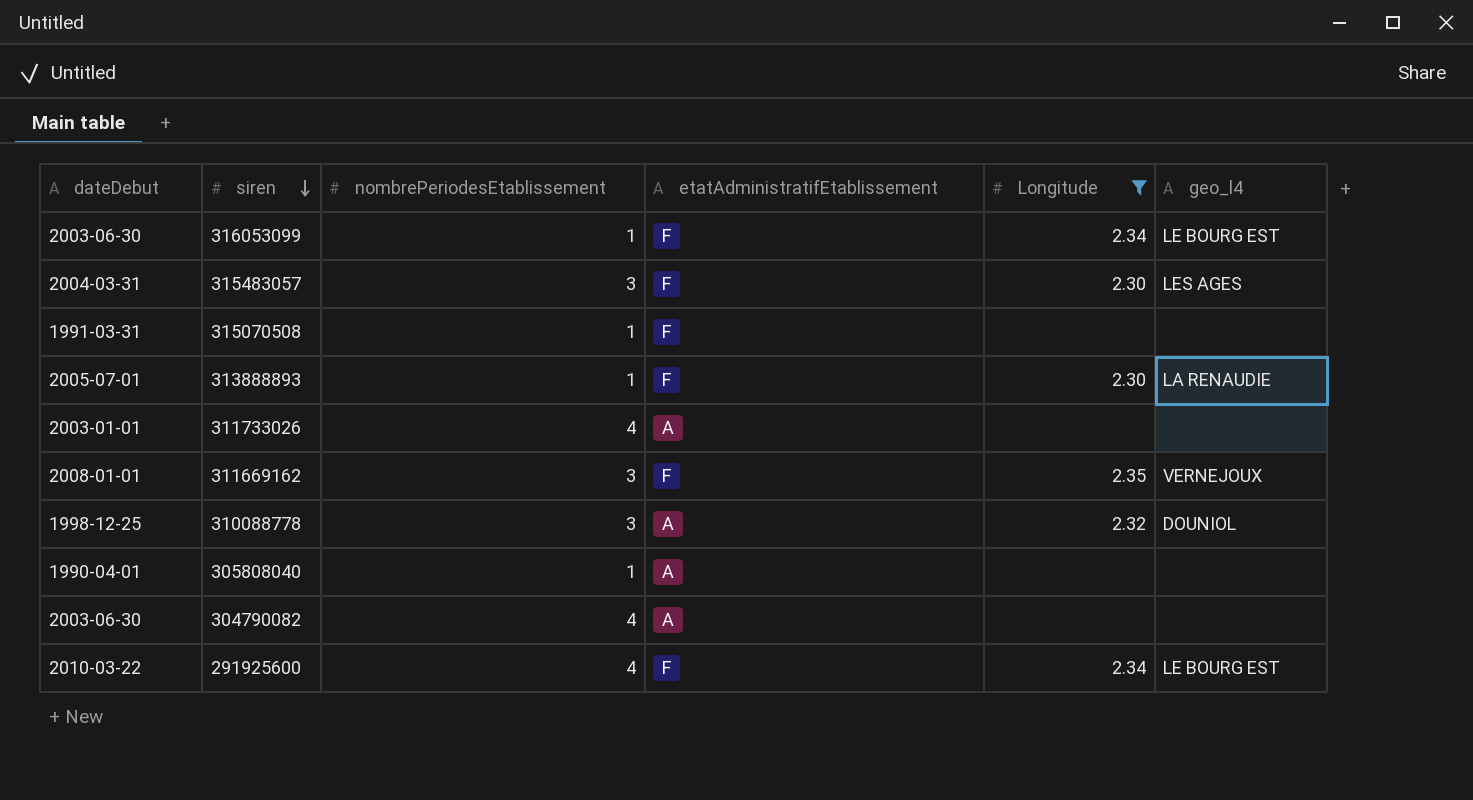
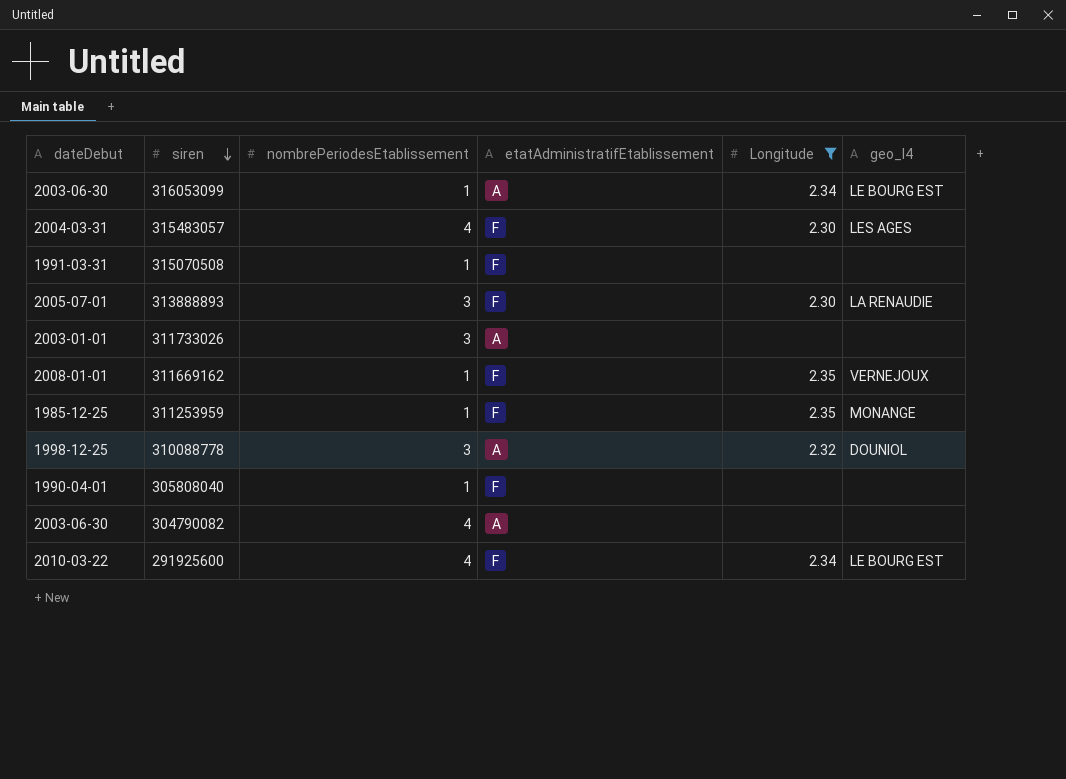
316053099 | etatAdministratifEtablissement: F -> A
315483057 | nombrePeriodesEtablissement: 3 -> 4
313888893 | nombrePeriodesEtablissement: 1 -> 3
311733026 | nombrePeriodesEtablissement: 4 -> 3
311669162 | nombrePeriodesEtablissement: 3 -> 1
row 311253959: none -> 1985-12-25 | 1 | F | 2.35 | MONANGE
305808040 | etatAdministratifEtablissement: A -> F

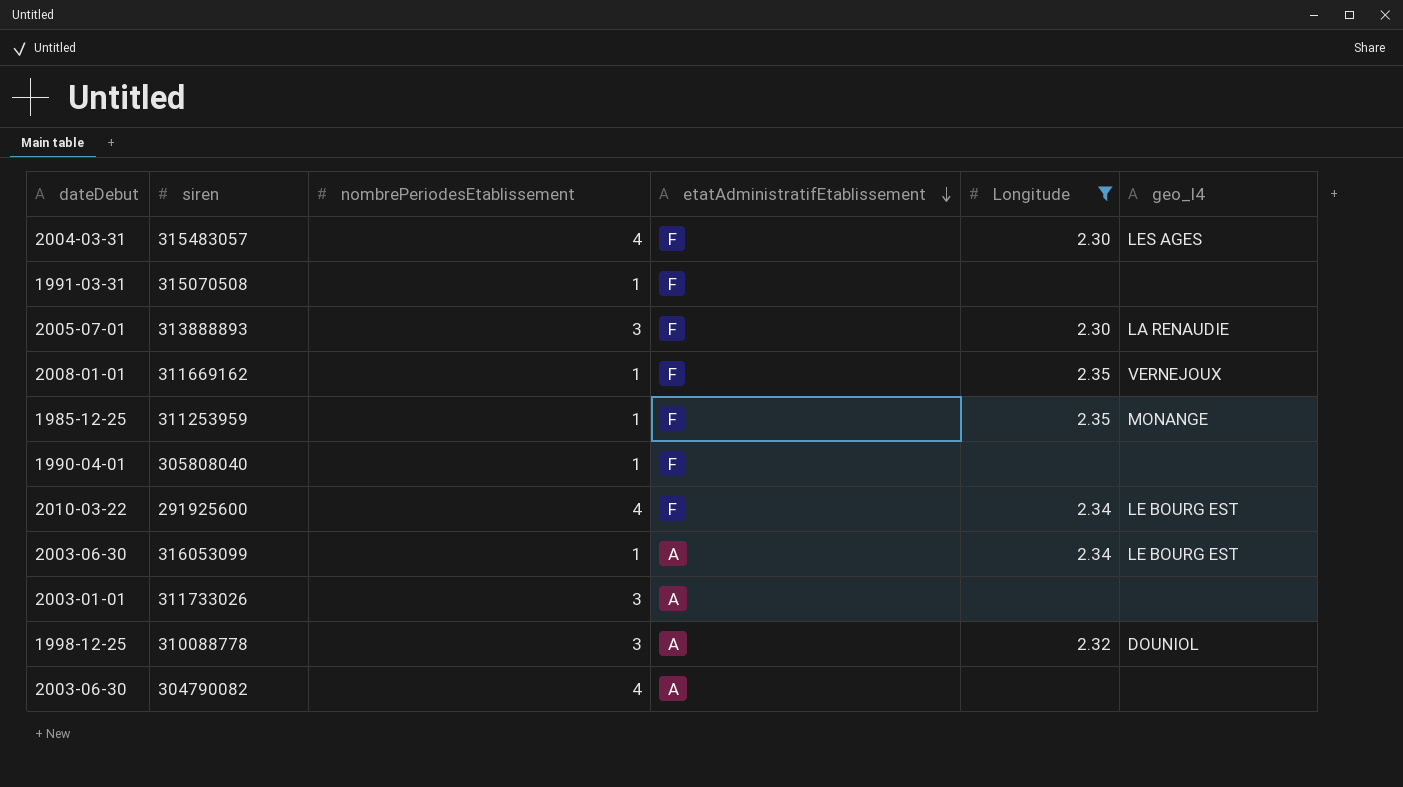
row order: siren descending -> etatAdministratifEtablissement descending

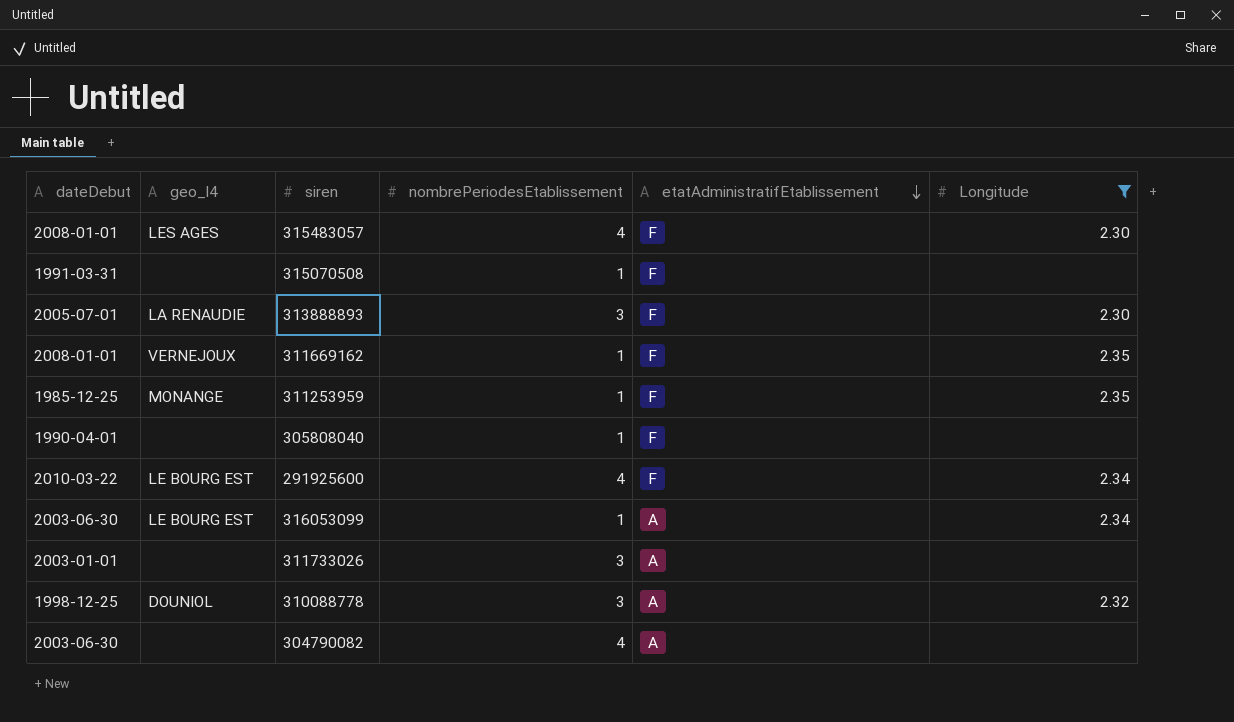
column geo_l4 | position: 6 -> 2
315483057 | dateDebut: 2004-03-31 -> 2008-01-01

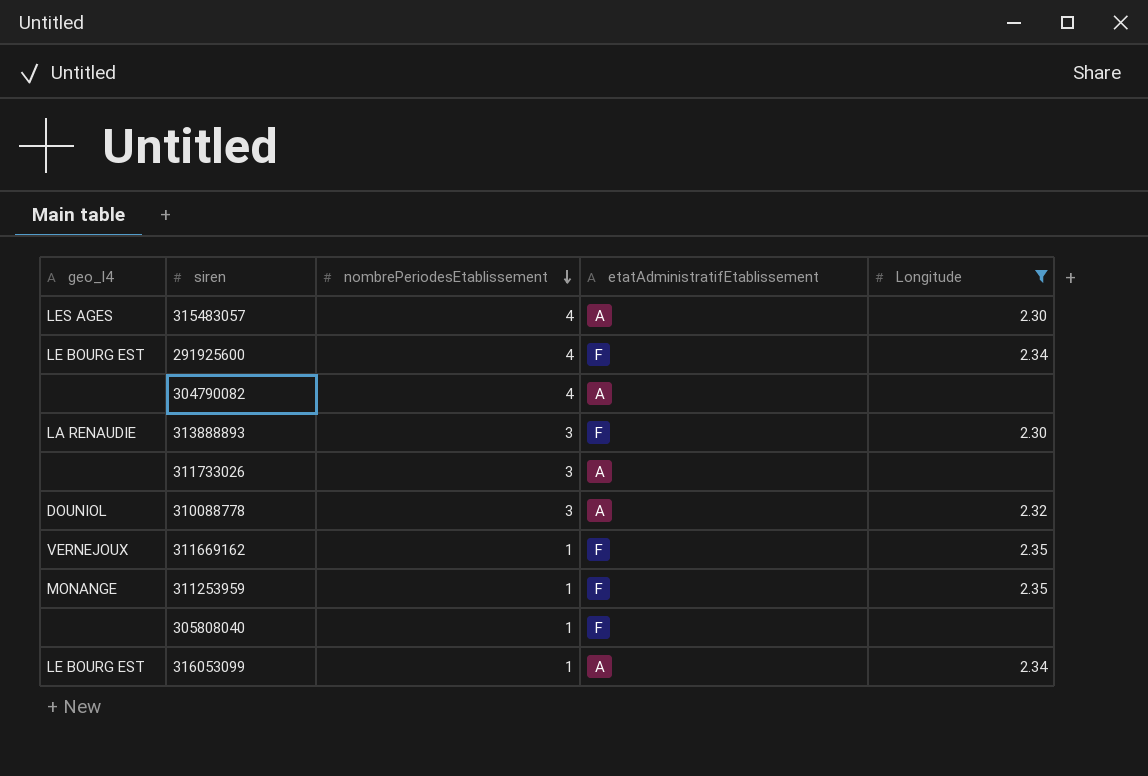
row order: etatAdministratifEtablissement descending -> nombrePeriodesEtablissement descending
column dateDebut | position: 1 -> none
row 315070508: 1991-03-31 | none | 1 | F | none -> none
315483057 | etatAdministratifEtablissement: F -> A

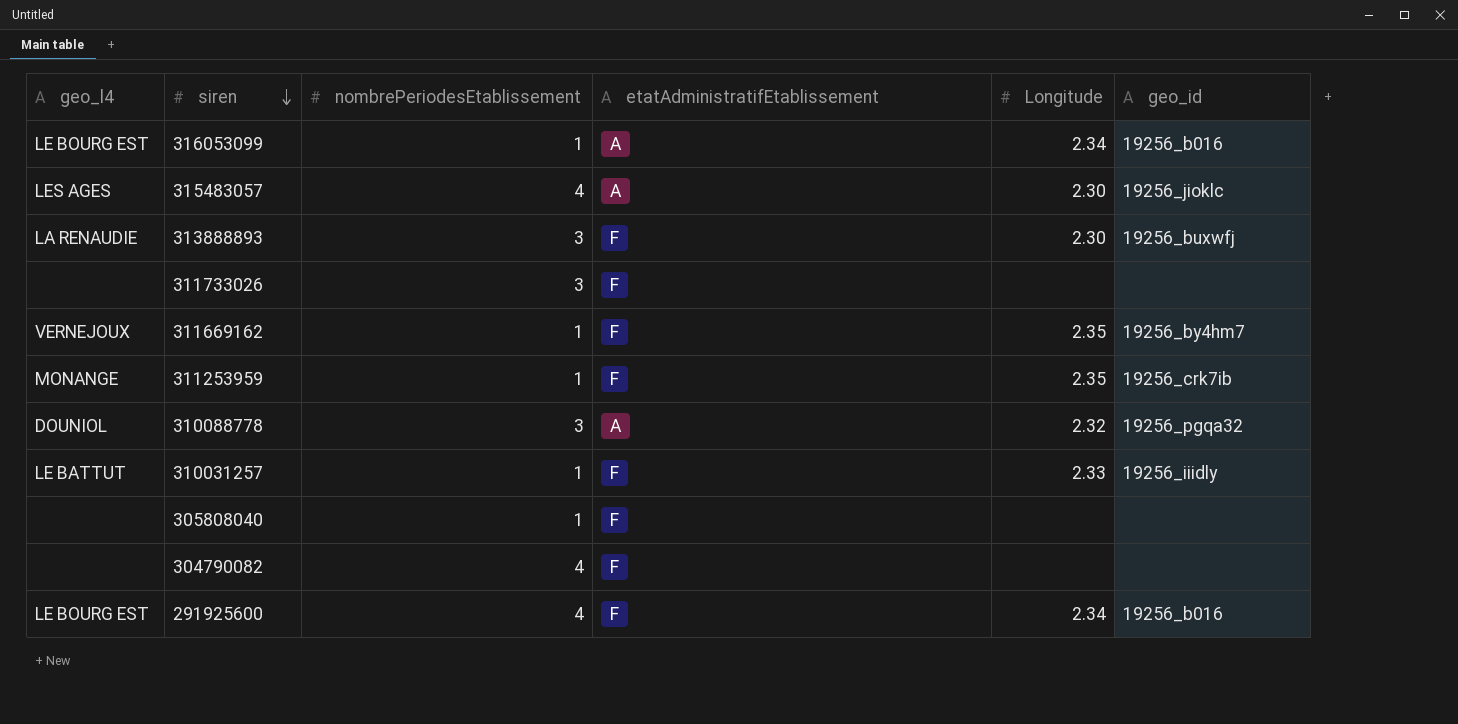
filter: Longitude != 2.33 -> none
row order: nombrePeriodesEtablissement descending -> siren descending
column geo_id | position: none -> 6
311733026 | etatAdministratifEtablissement: A -> F
304790082 | etatAdministratifEtablissement: A -> F

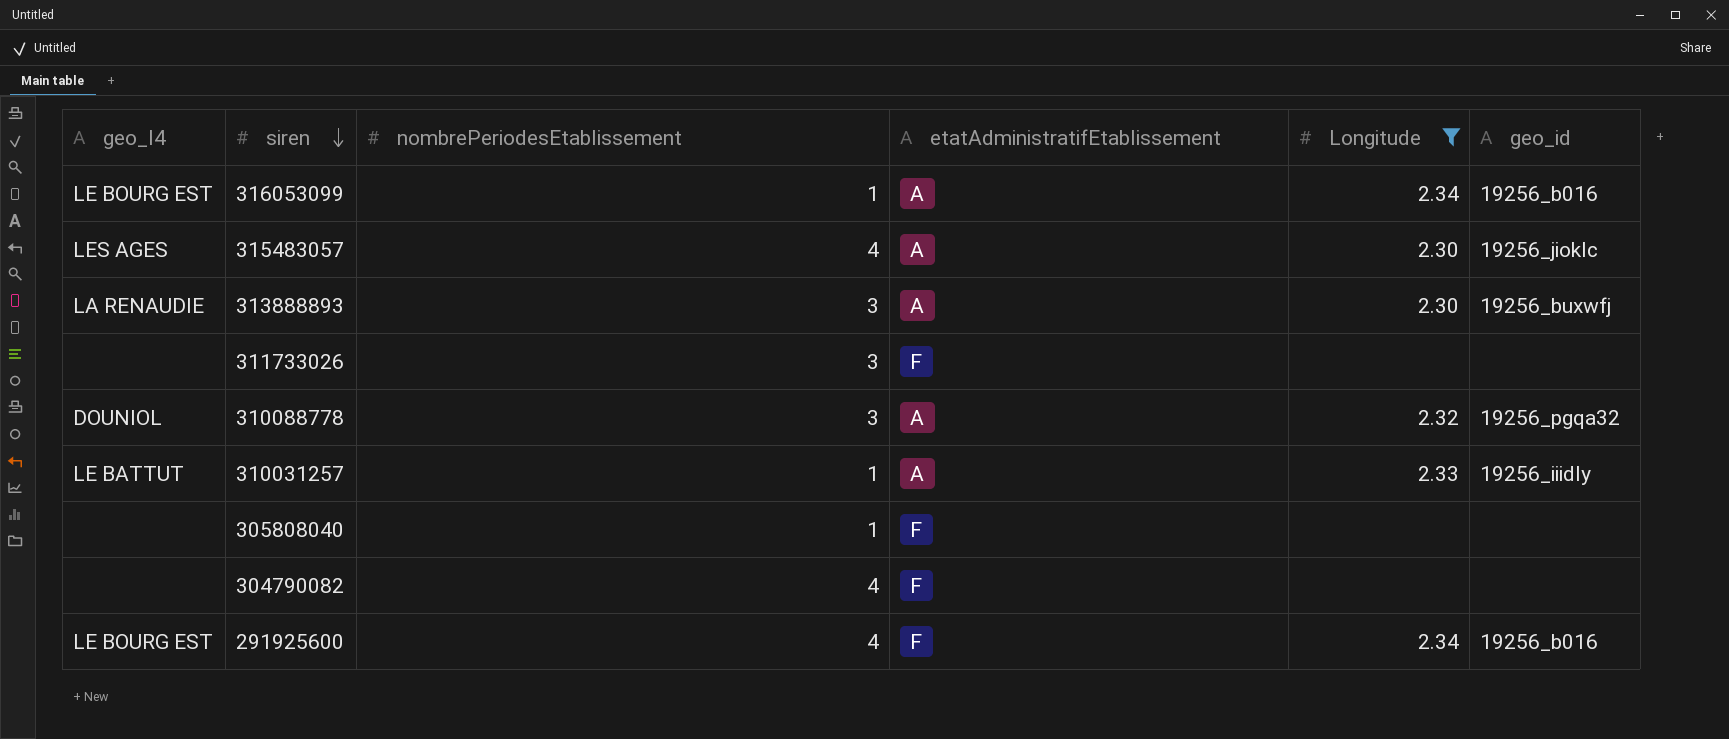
filter: none -> Longitude != 2.35
313888893 | etatAdministratifEtablissement: F -> A
310031257 | etatAdministratifEtablissement: F -> A

